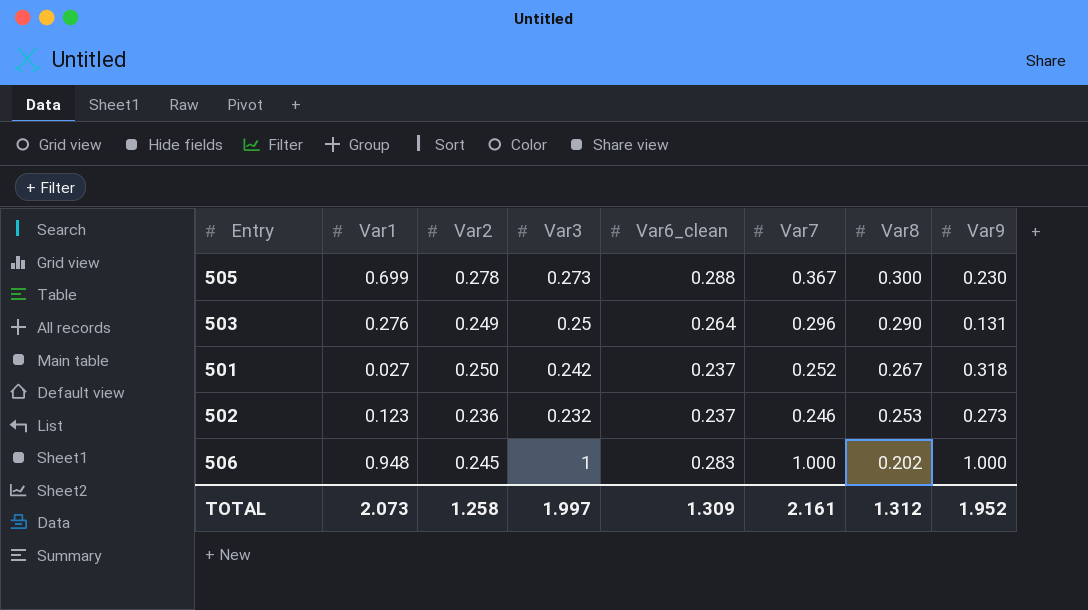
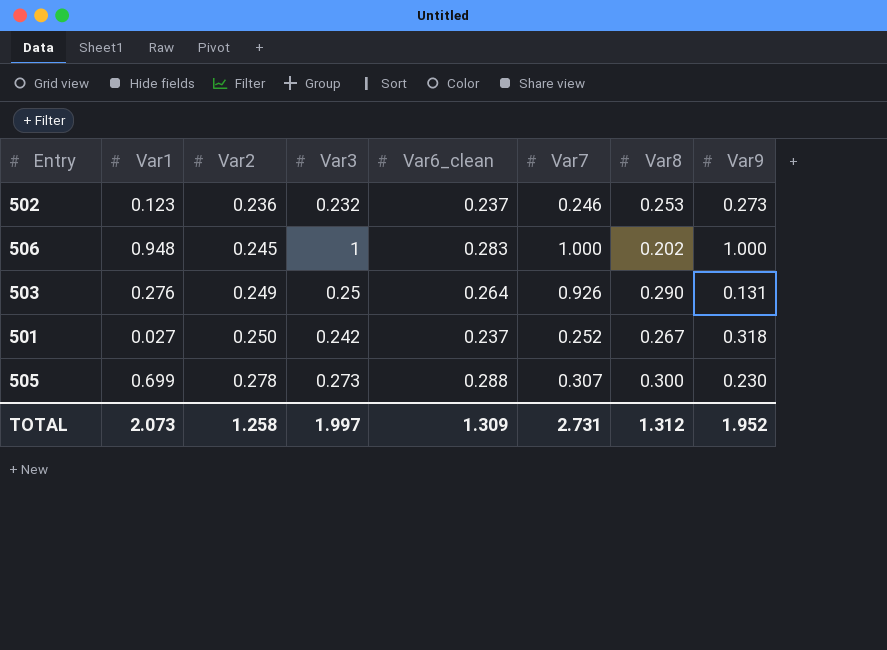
row order: Var8 descending -> Var2 ascending
503 | Var7: 0.296 -> 0.926
505 | Var7: 0.367 -> 0.307
TOTAL | Var7: 2.161 -> 2.731

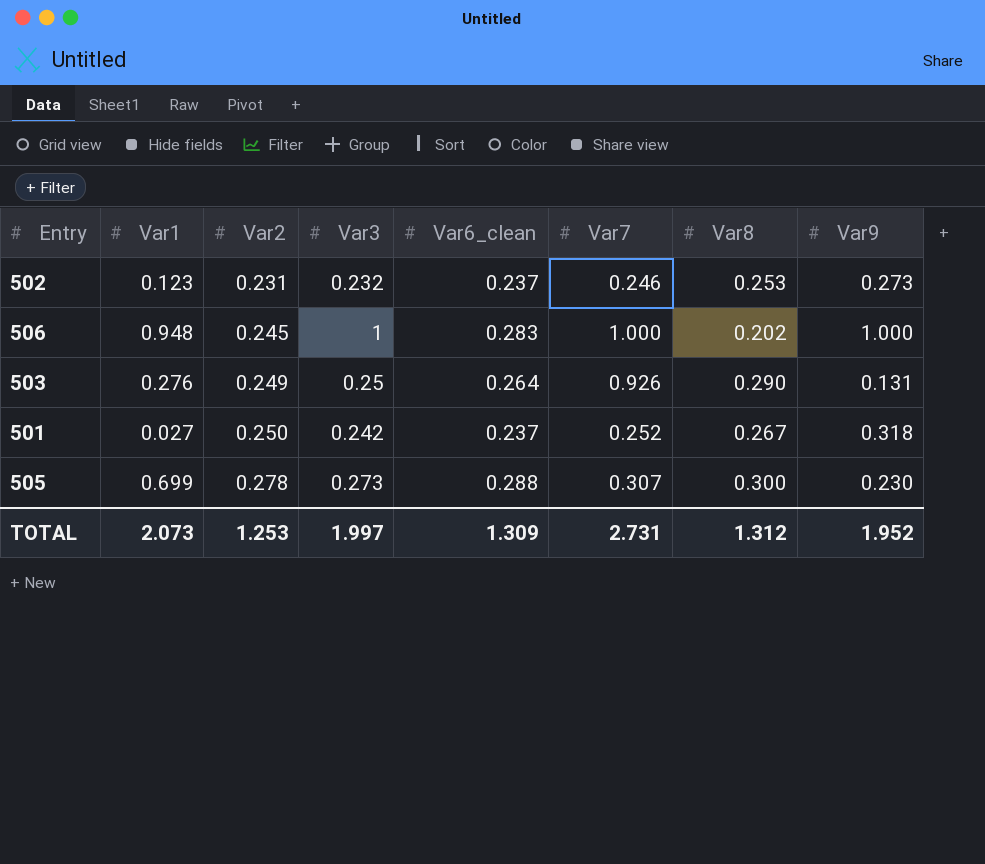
502 | Var2: 0.236 -> 0.231
TOTAL | Var2: 1.258 -> 1.253

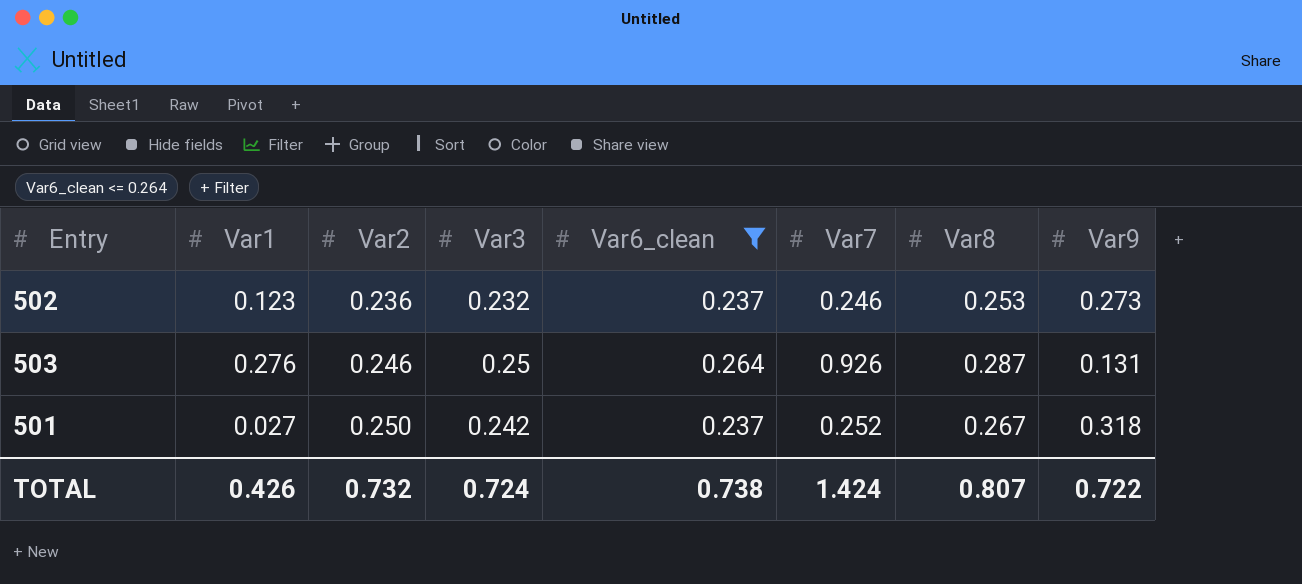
filter: none -> Var6_clean <= 0.264
502 | Var2: 0.231 -> 0.236
503 | Var2: 0.249 -> 0.246
503 | Var8: 0.290 -> 0.287
TOTAL | Var1: 2.073 -> 0.426
TOTAL | Var2: 1.253 -> 0.732
TOTAL | Var3: 1.997 -> 0.724
TOTAL | Var6_clean: 1.309 -> 0.738
TOTAL | Var7: 2.731 -> 1.424
TOTAL | Var8: 1.312 -> 0.807
TOTAL | Var9: 1.952 -> 0.722

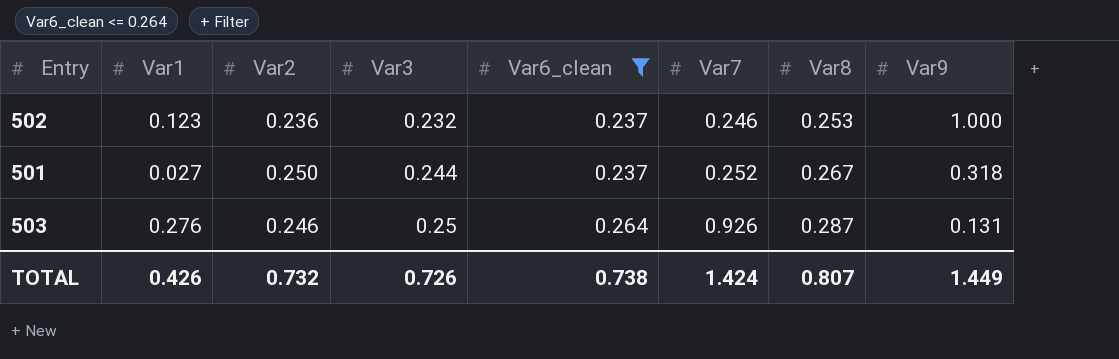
row order: Var2 ascending -> Var3 ascending
502 | Var9: 0.273 -> 1.000
501 | Var3: 0.242 -> 0.244
TOTAL | Var3: 0.724 -> 0.726
TOTAL | Var9: 0.722 -> 1.449

